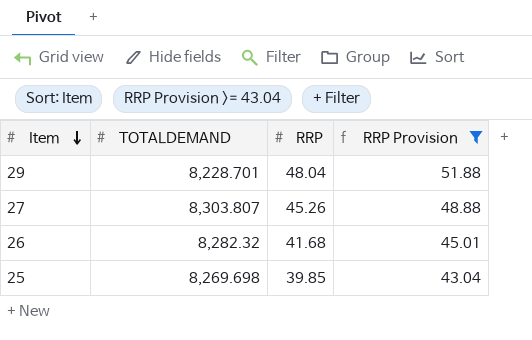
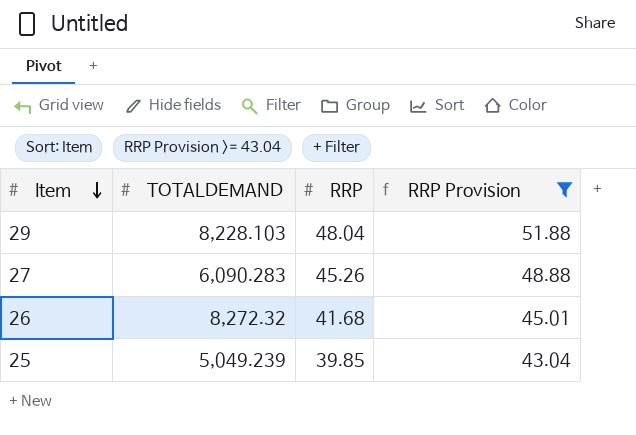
29 | TOTALDEMAND: 8,228.701 -> 8,228.103
27 | TOTALDEMAND: 8,303.807 -> 6,090.283
26 | TOTALDEMAND: 8,282.32 -> 8,272.32
25 | TOTALDEMAND: 8,269.698 -> 5,049.239

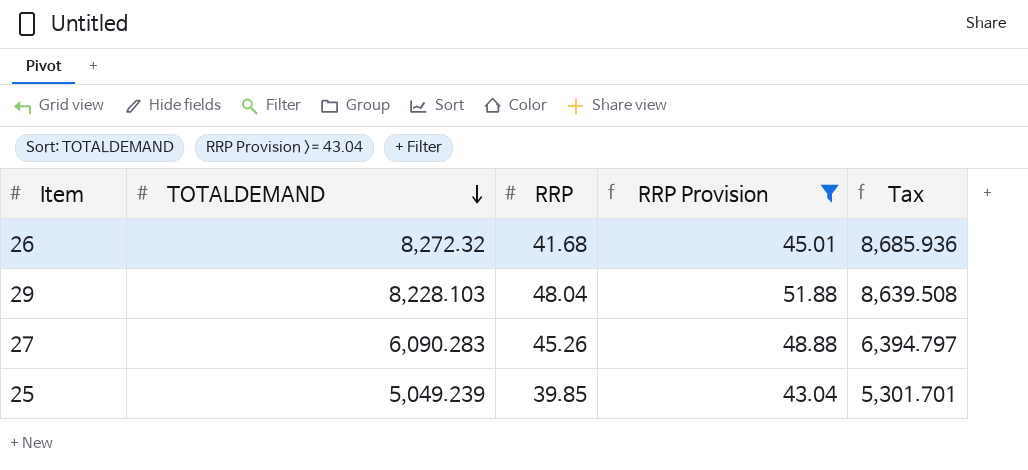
row order: Item descending -> TOTALDEMAND descending
column Tax | formula: none -> [TOTALDEMAND] * 1.05

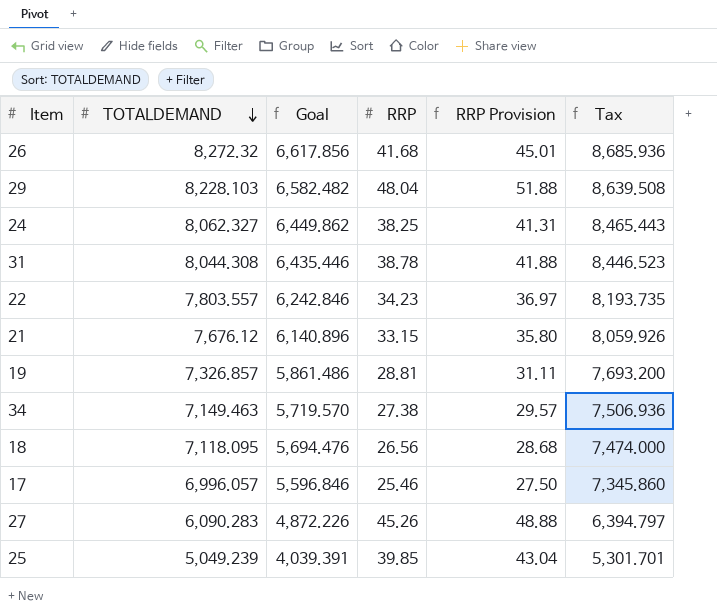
filter: RRP Provision >= 43.04 -> none
column Goal | formula: none -> [TOTALDEMAND] * 0.8

